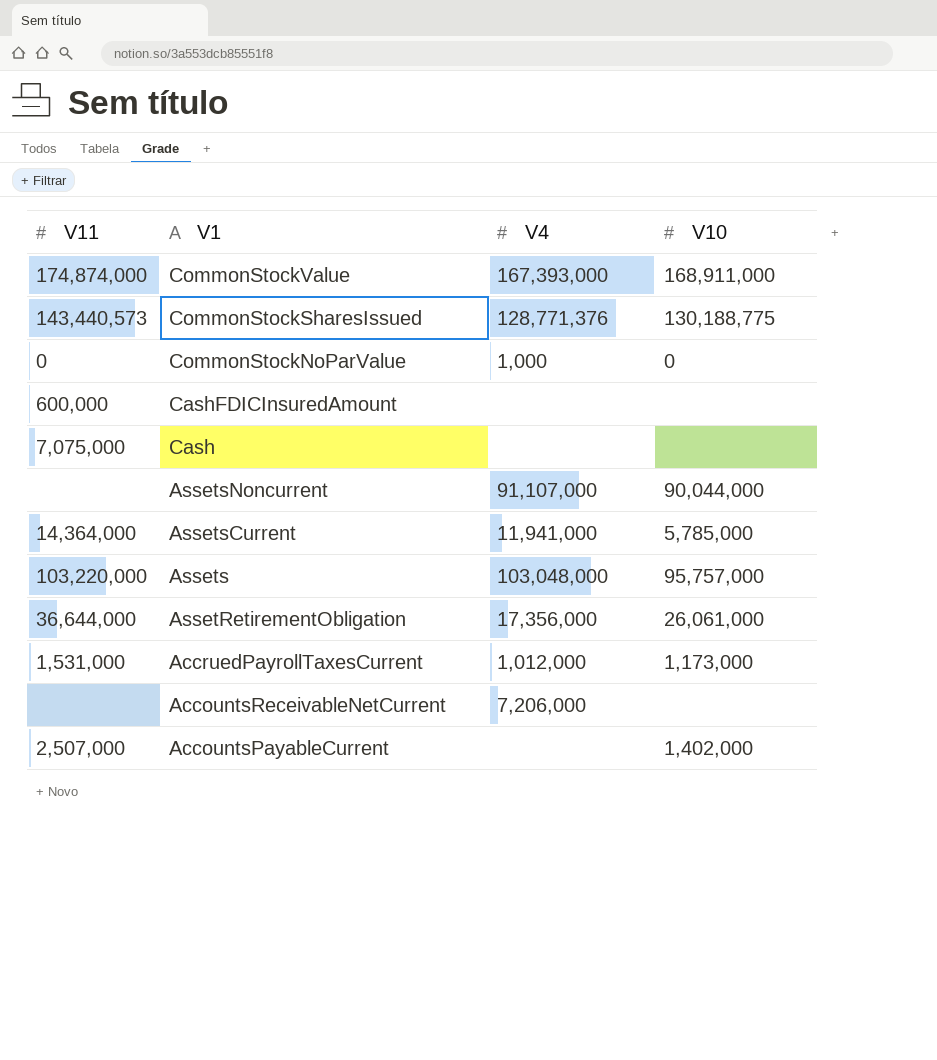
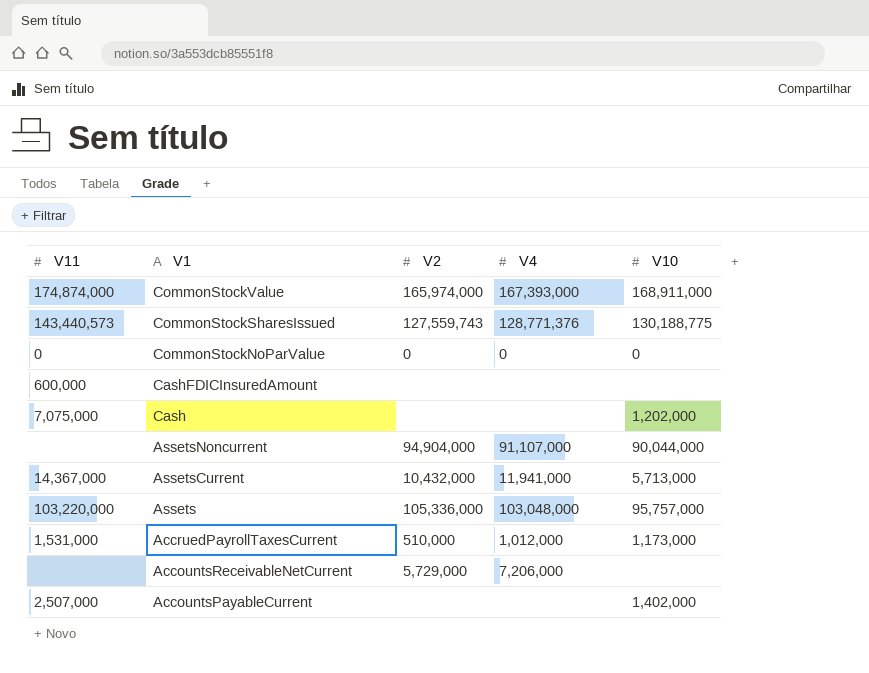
column V2 | position: none -> 3
row AssetRetirementObligation: 36,644,000 | 17,356,000 | 26,061,000 -> none
CommonStockNoParValue | V4: 1,000 -> 0
Cash | V10: none -> 1,202,000
AssetsCurrent | V11: 14,364,000 -> 14,367,000
AssetsCurrent | V10: 5,785,000 -> 5,713,000

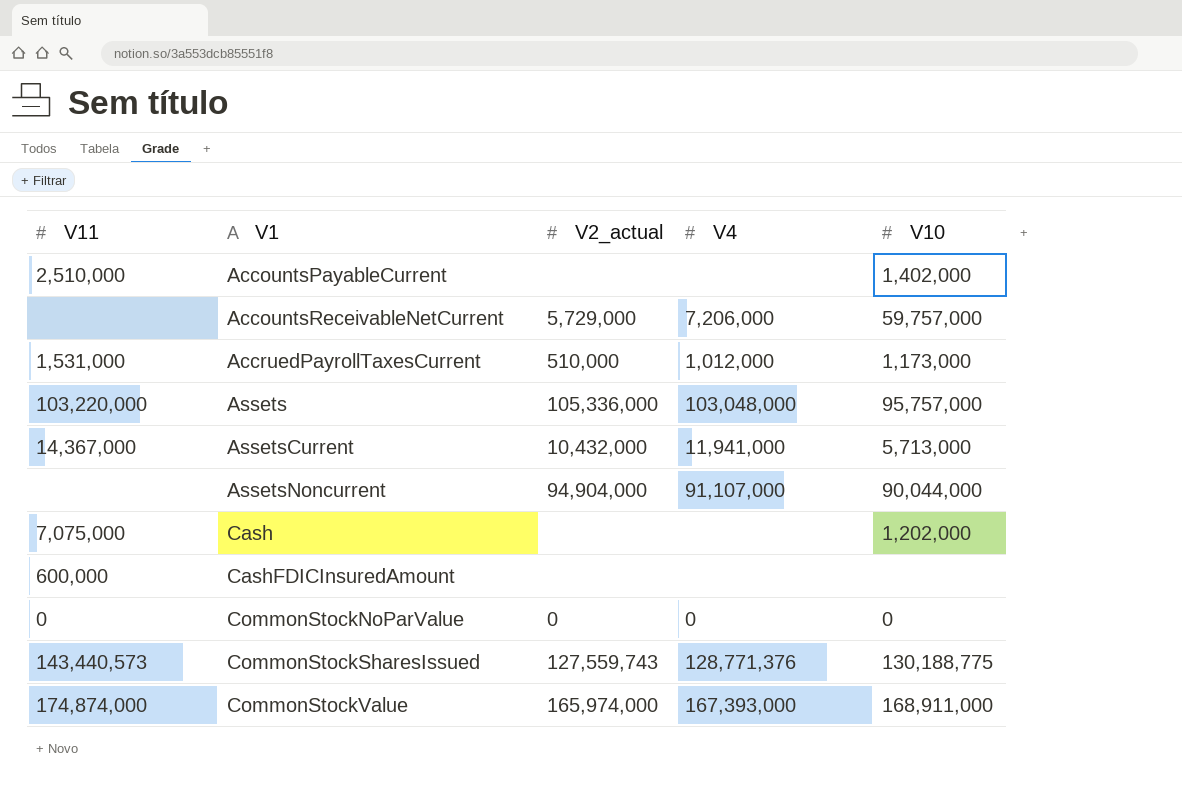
row order: V1 descending -> V1 ascending
column name: V2 -> V2_actual
AccountsPayableCurrent | V11: 2,507,000 -> 2,510,000
AccountsReceivableNetCurrent | V10: none -> 59,757,000

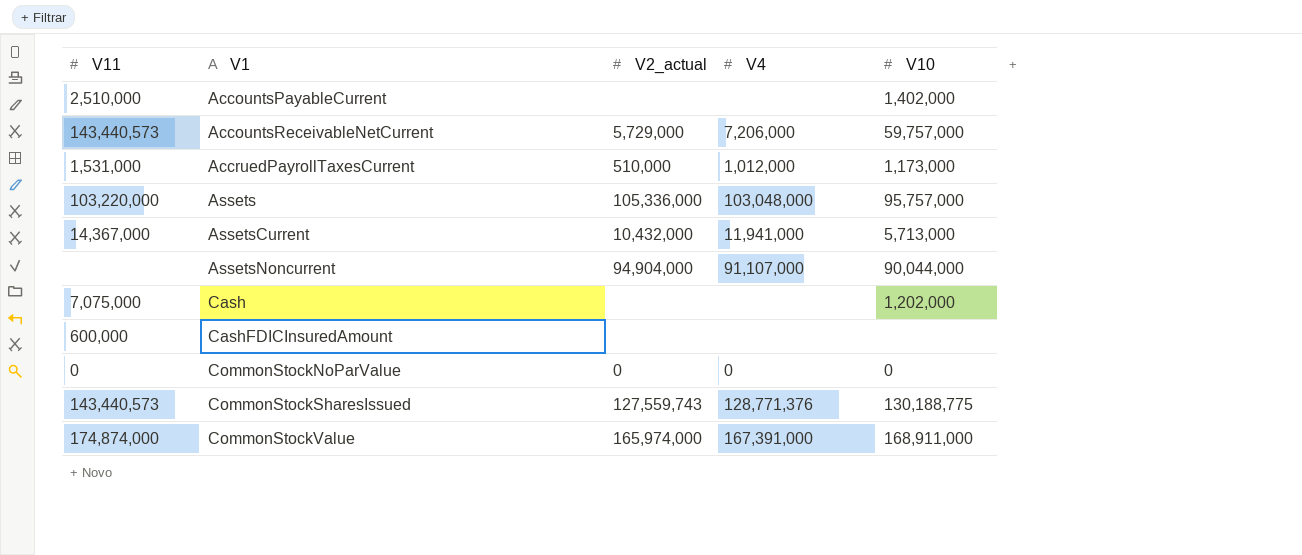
AccountsReceivableNetCurrent | V11: none -> 143,440,573
CommonStockValue | V4: 167,393,000 -> 167,391,000

